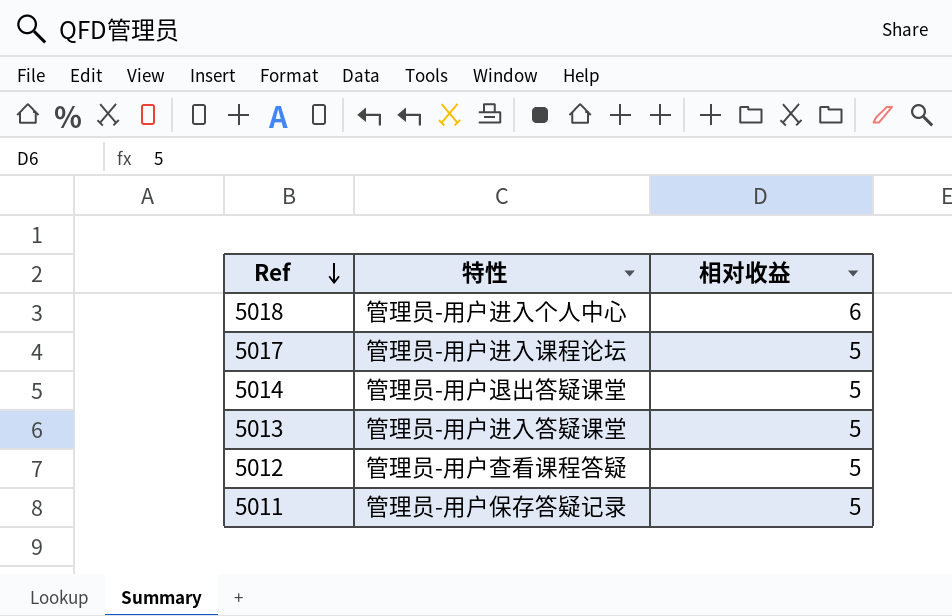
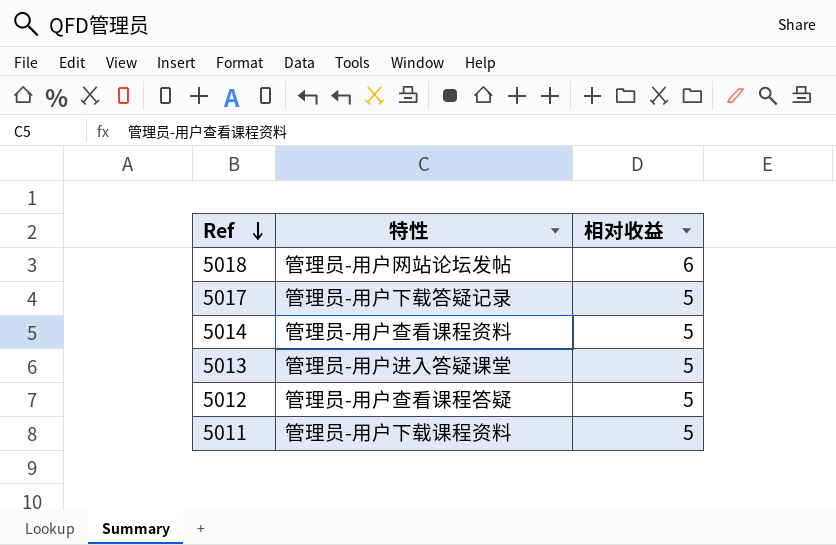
5018 | 特性: 管理员-用户进入个人中心 -> 管理员-用户网站论坛发帖
5017 | 特性: 管理员-用户进入课程论坛 -> 管理员-用户下载答疑记录
5014 | 特性: 管理员-用户退出答疑课堂 -> 管理员-用户查看课程资料
5011 | 特性: 管理员-用户保存答疑记录 -> 管理员-用户下载课程资料

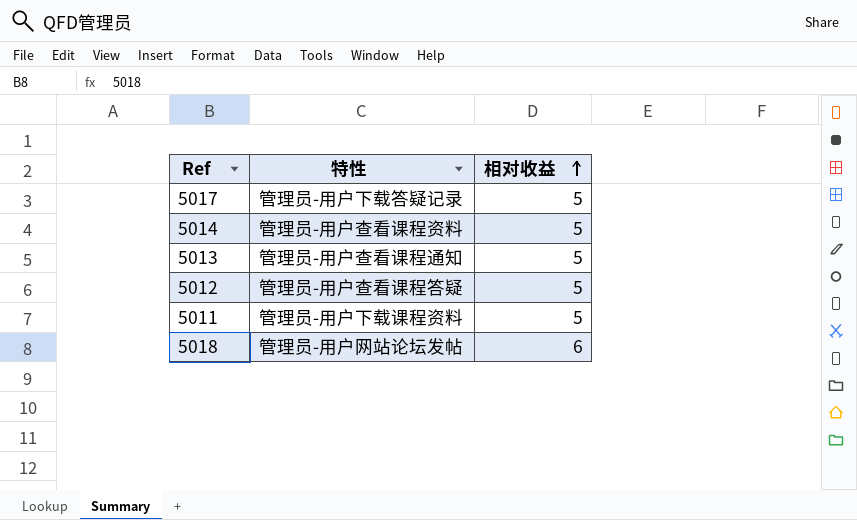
row order: Ref descending -> 相对收益 ascending
5013 | 特性: 管理员-用户进入答疑课堂 -> 管理员-用户查看课程通知

